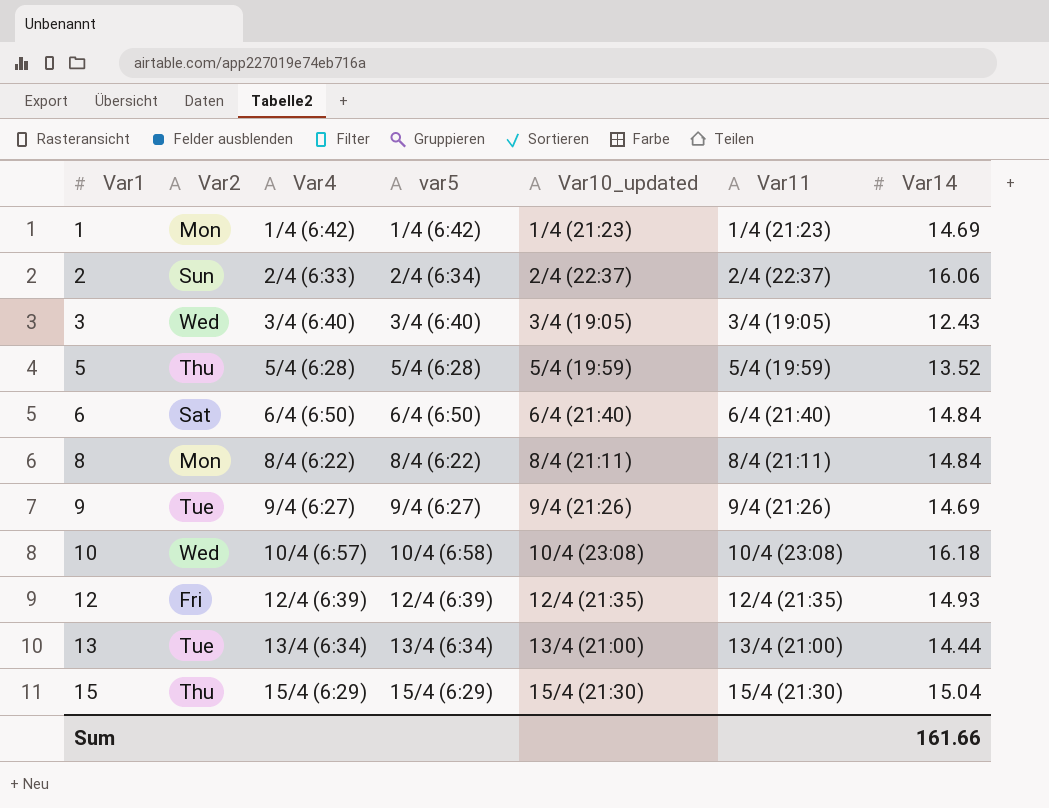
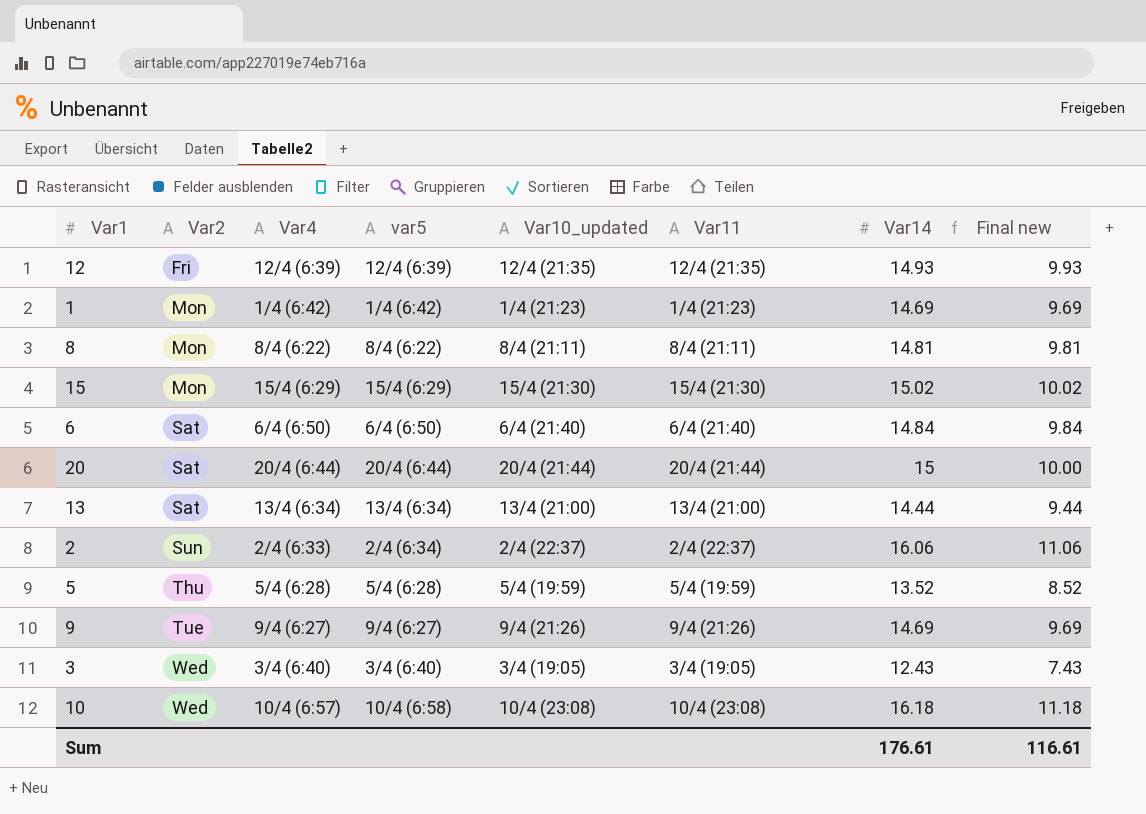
row order: Var1 ascending -> Var2 ascending
column Final new | formula: none -> [Var14] - 5
8 | Var14: 14.84 -> 14.81
15 | Var2: Thu -> Mon
15 | Var14: 15.04 -> 15.02
row 20: none -> Sat | 20/4 (6:44) | 20/4 (6:44) | 20/4 (21:44) | 20/4 (21:44) | 15 | 10.00
13 | Var2: Tue -> Sat
Sum | Var14: 161.66 -> 176.61

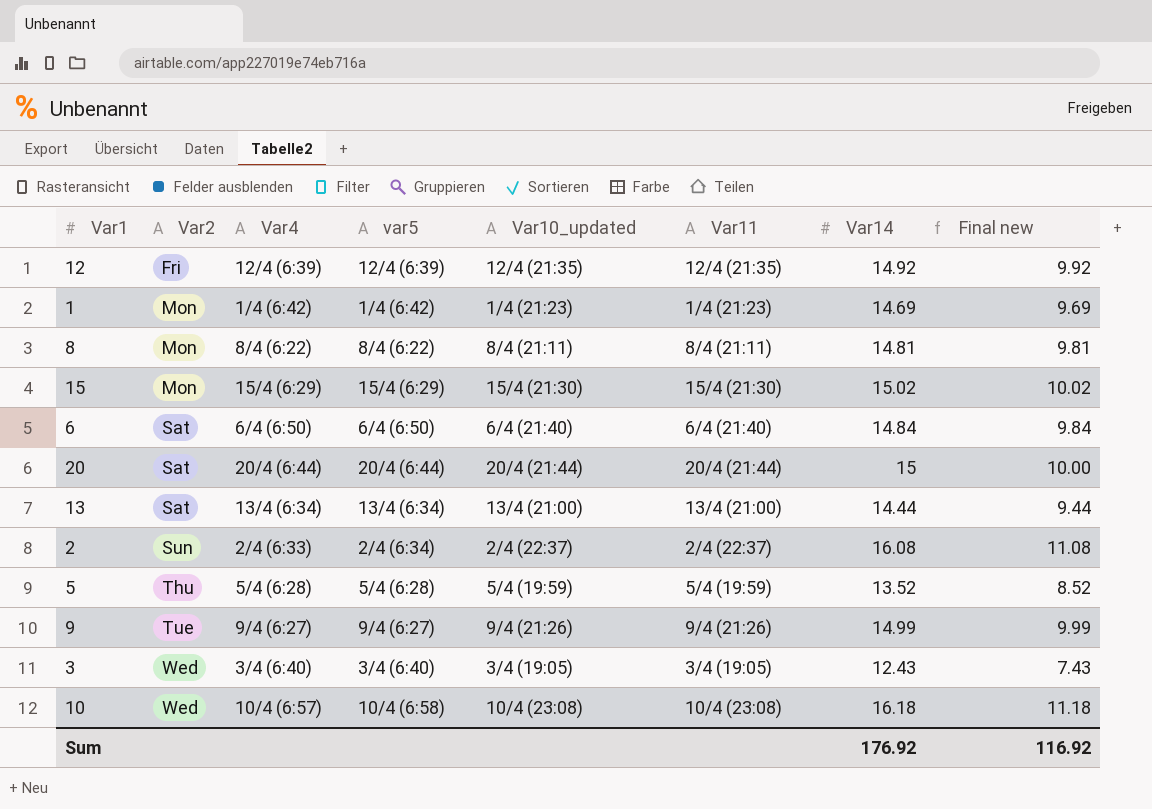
12 | Var14: 14.93 -> 14.92
12 | Final new: 9.93 -> 9.92
2 | Var14: 16.06 -> 16.08
2 | Final new: 11.06 -> 11.08
9 | Var14: 14.69 -> 14.99
9 | Final new: 9.69 -> 9.99
Sum | Var14: 176.61 -> 176.92
Sum | Final new: 116.61 -> 116.92

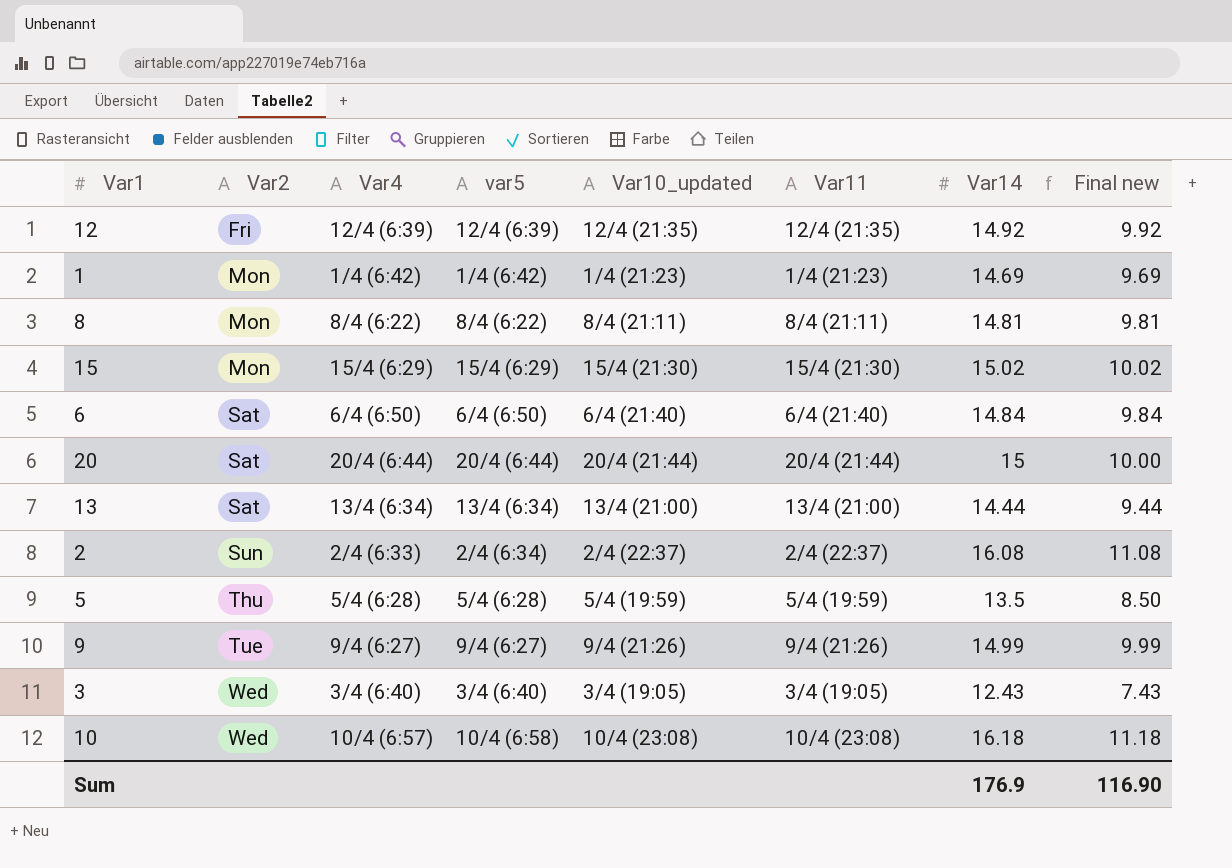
5 | Var14: 13.52 -> 13.5
5 | Final new: 8.52 -> 8.50
Sum | Var14: 176.92 -> 176.9
Sum | Final new: 116.92 -> 116.90

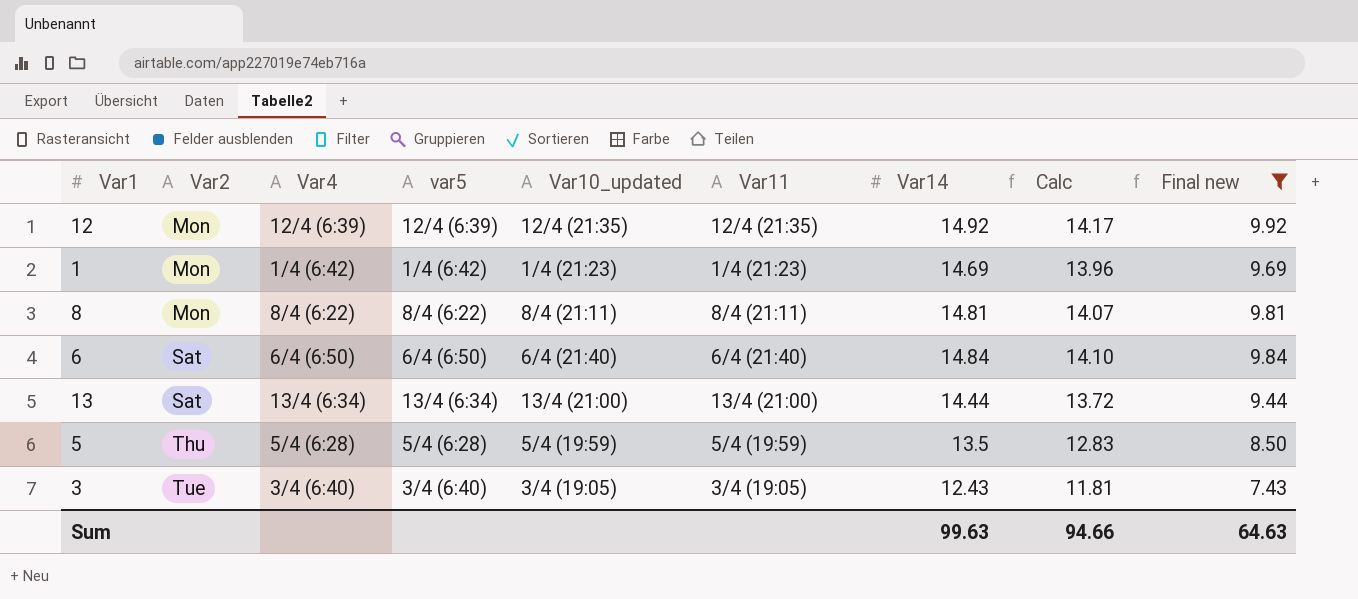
filter: none -> Final new <= 9.92
column Calc | formula: none -> [Var14] * 0.95
12 | Var2: Fri -> Mon
3 | Var2: Wed -> Tue
Sum | Var14: 176.9 -> 99.63
Sum | Final new: 116.90 -> 64.63

